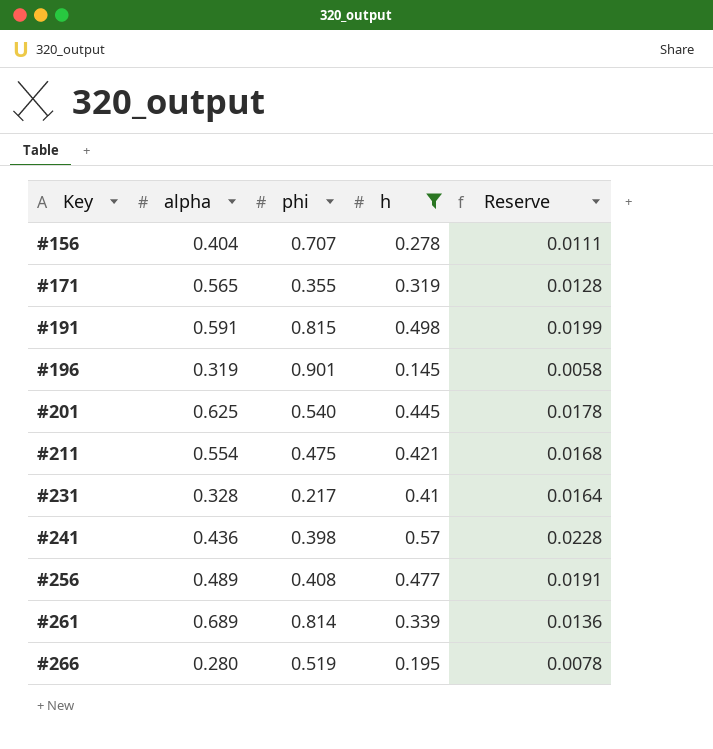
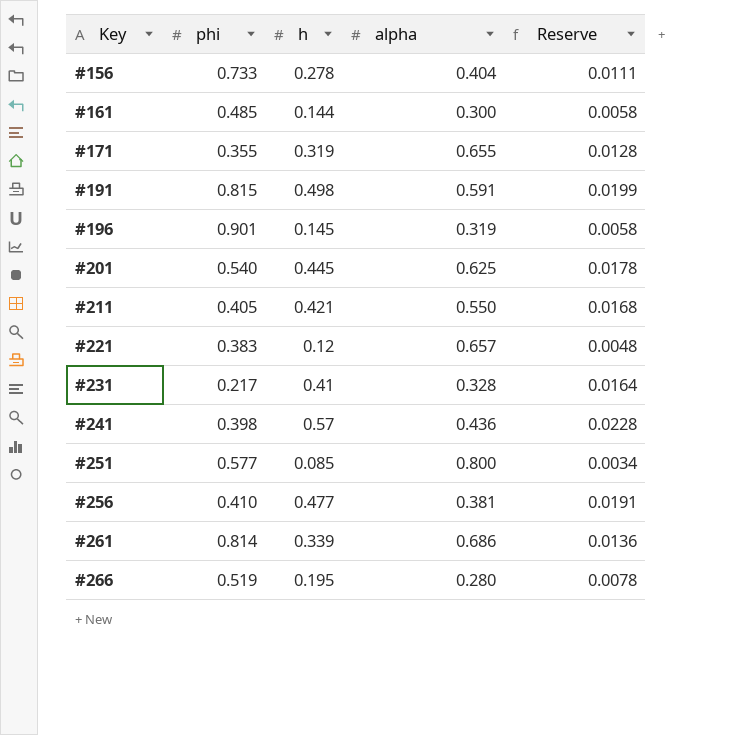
filter: h >= 0.145 -> none
column alpha | position: 2 -> 4
#156 | phi: 0.707 -> 0.733
#171 | alpha: 0.565 -> 0.655
#211 | phi: 0.475 -> 0.405
#211 | alpha: 0.554 -> 0.550
#256 | phi: 0.408 -> 0.410
#256 | alpha: 0.489 -> 0.381
#261 | alpha: 0.689 -> 0.686

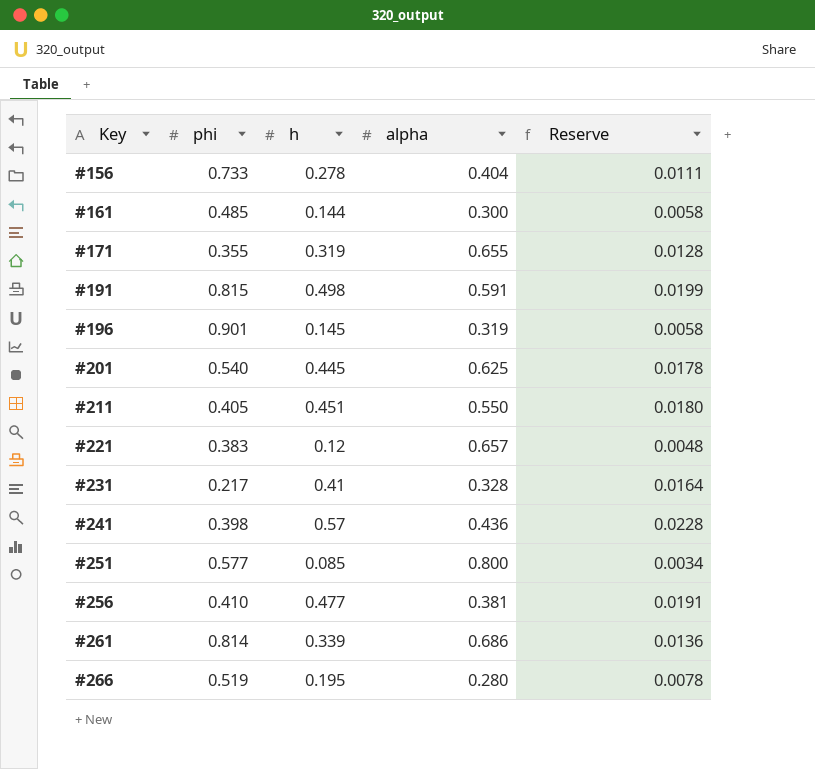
#211 | h: 0.421 -> 0.451
#211 | Reserve: 0.0168 -> 0.0180

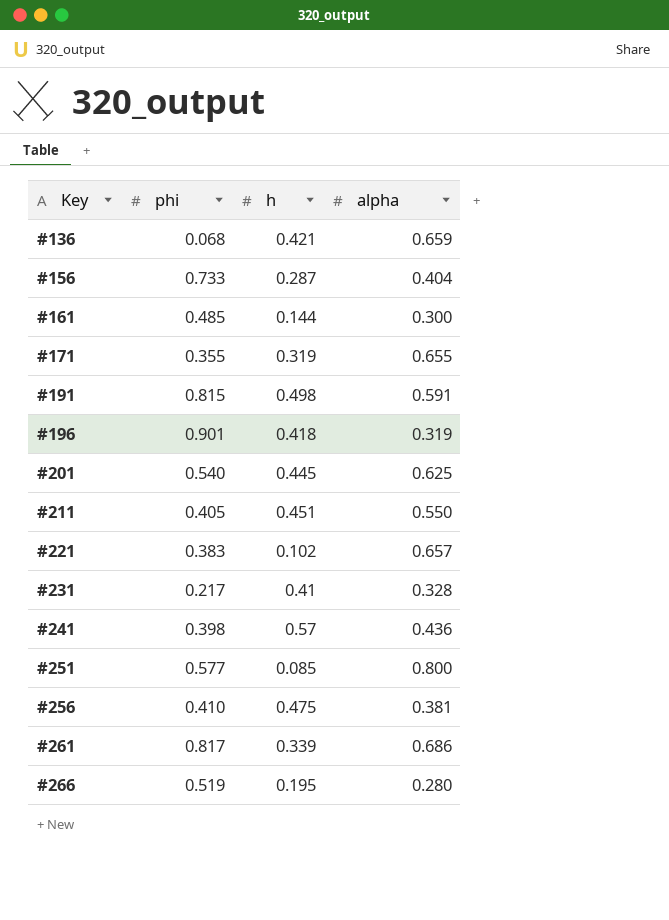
column Reserve | formula: [h] * 0.04 -> none
row #136: none -> 0.068 | 0.421 | 0.659
#156 | h: 0.278 -> 0.287
#196 | h: 0.145 -> 0.418
#221 | h: 0.12 -> 0.102
#256 | h: 0.477 -> 0.475
#261 | phi: 0.814 -> 0.817

